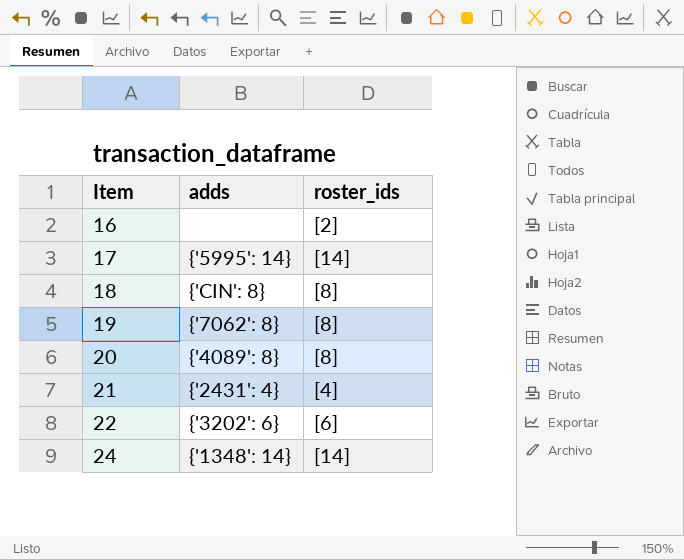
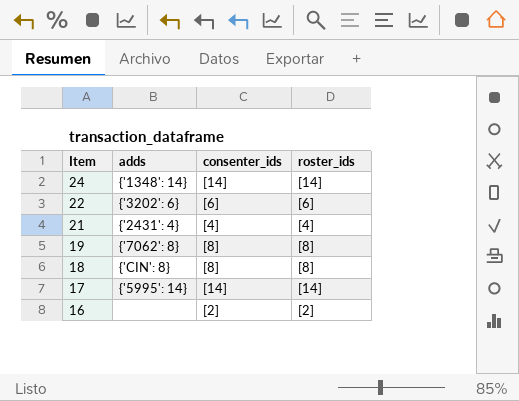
row order: Item ascending -> Item descending
column consenter_ids | position: none -> 3
row 20: {'4089': 8} | [8] -> none

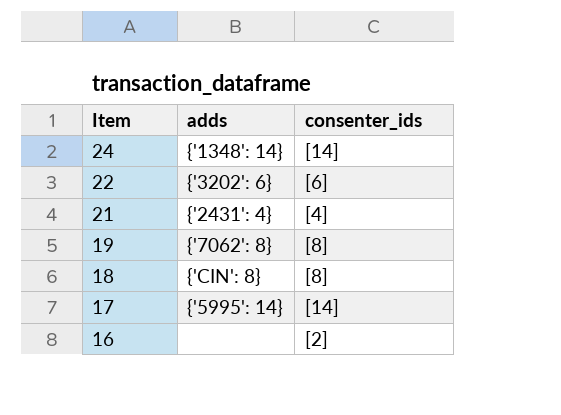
column roster_ids | position: 4 -> none

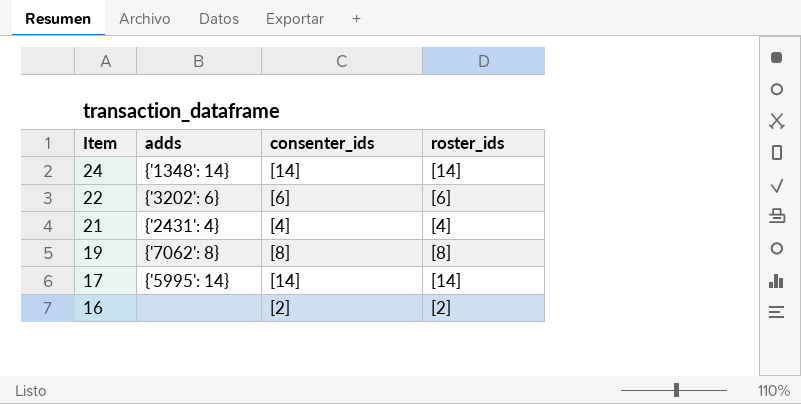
column roster_ids | position: none -> 4
row 18: {'CIN': 8} | [8] -> none

